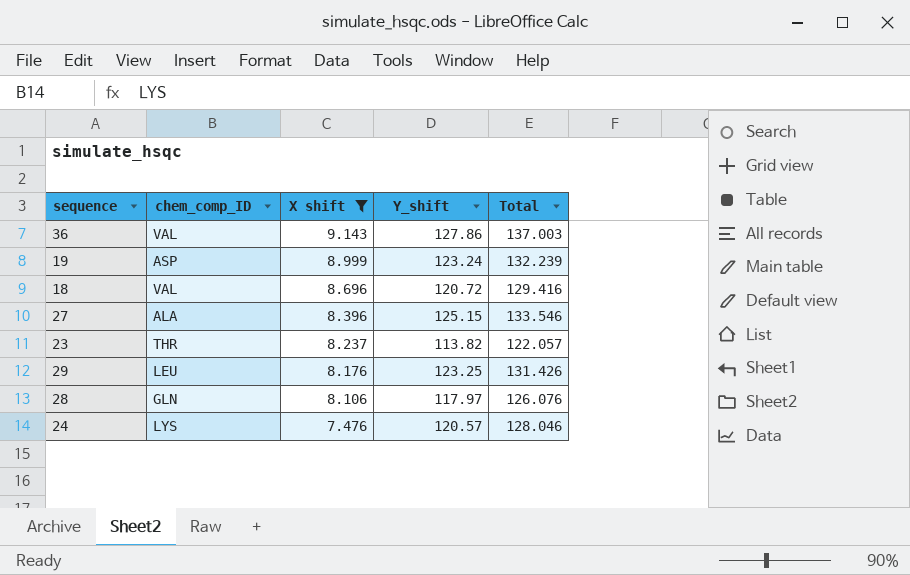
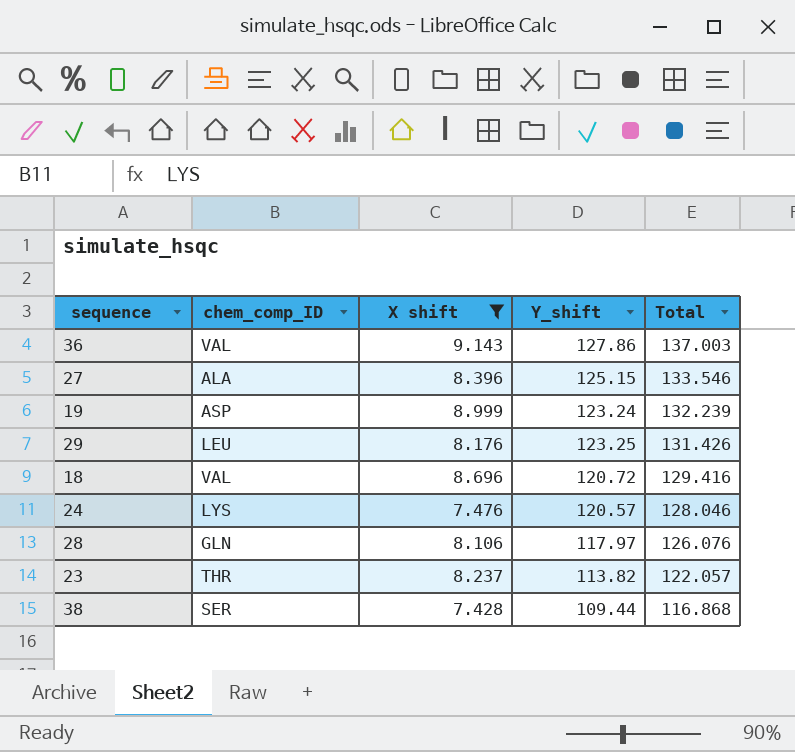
row order: X shift descending -> Total descending
row 38: none -> SER | 7.428 | 109.44 | 116.868

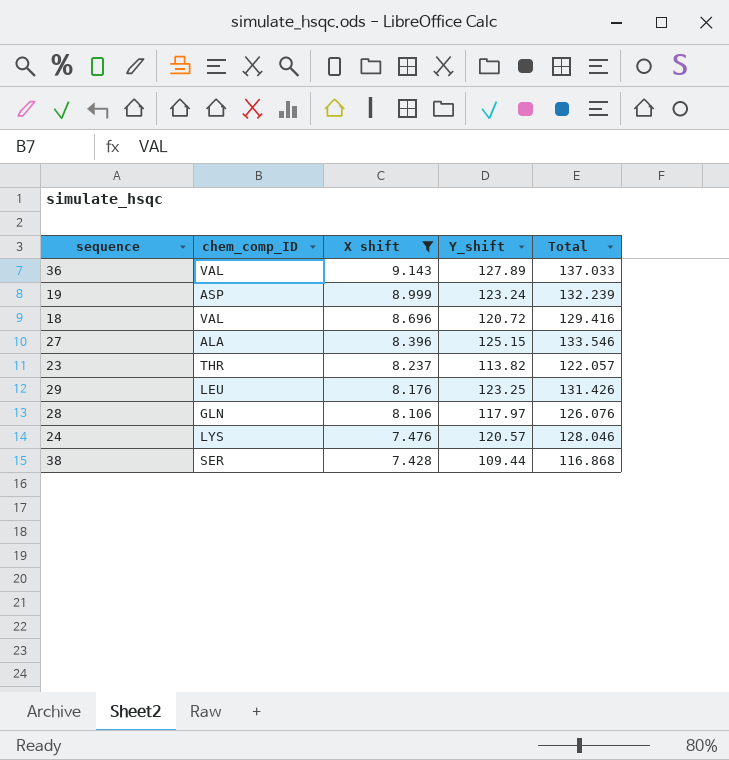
row order: Total descending -> X shift descending
36 | Y_shift: 127.86 -> 127.89
36 | Total: 137.003 -> 137.033

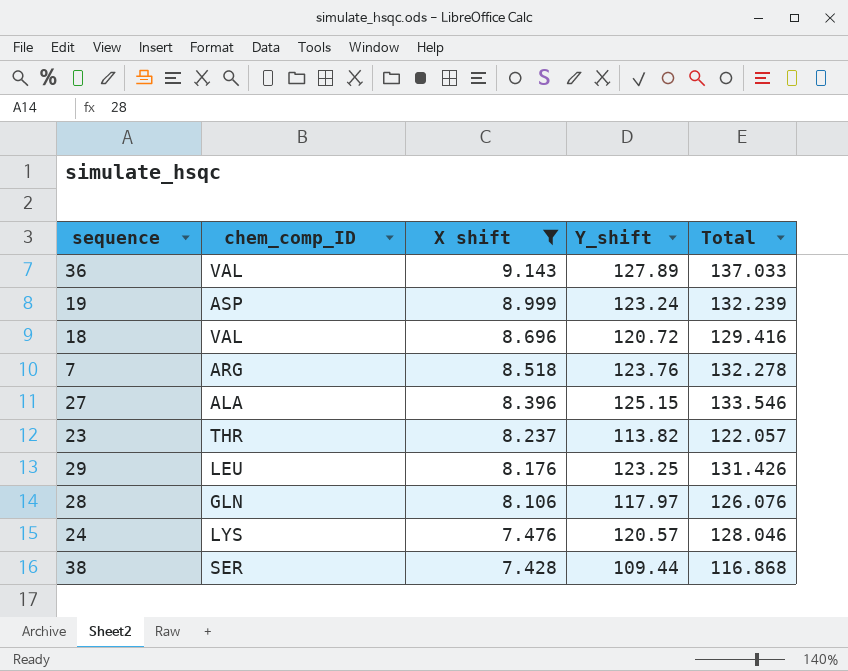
row 7: none -> ARG | 8.518 | 123.76 | 132.278

